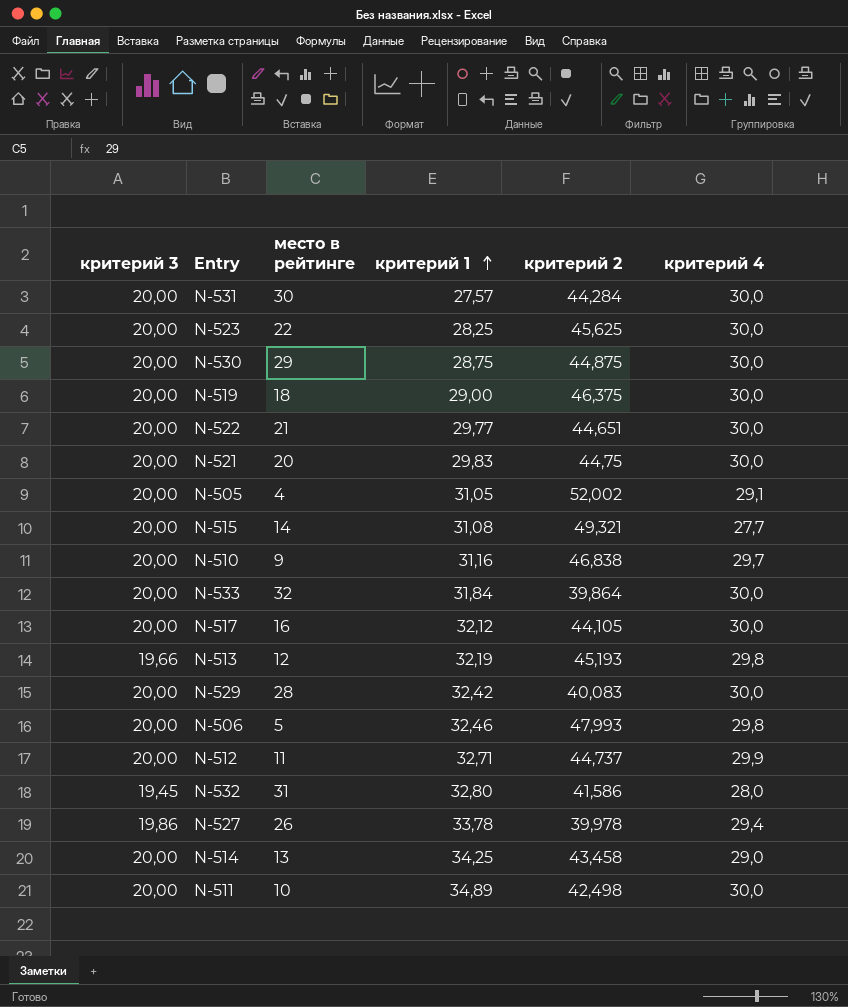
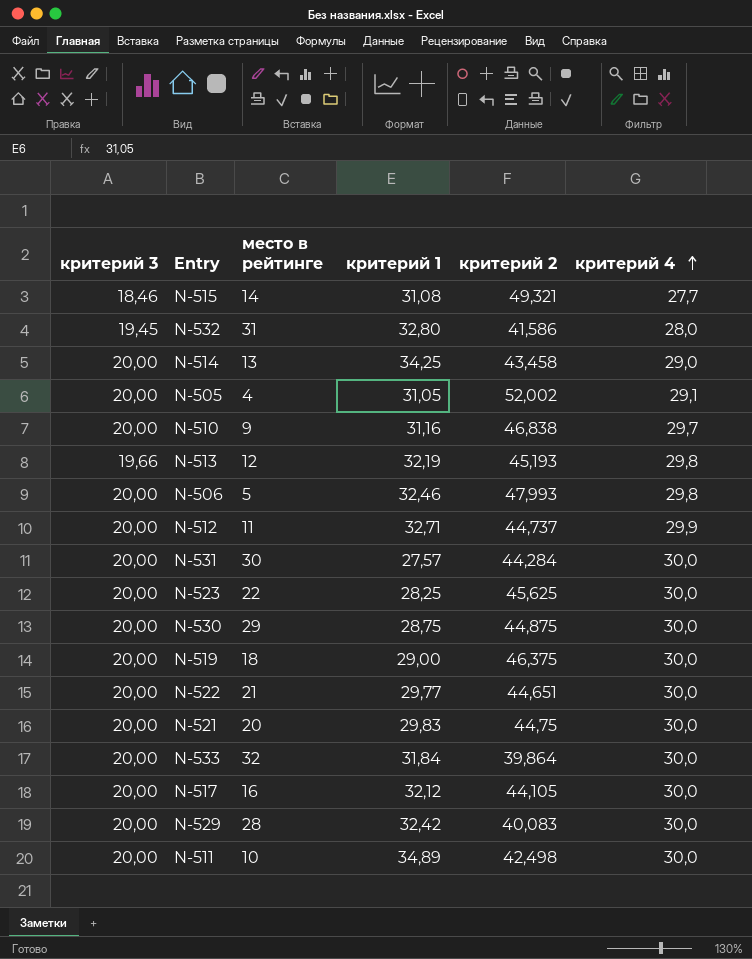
row order: критерий 1 ascending -> критерий 4 ascending
row N-527: 19,86 | 26 | 33,78 | 39,978 | 29,4 -> none
N-515 | критерий 3: 20,00 -> 18,46

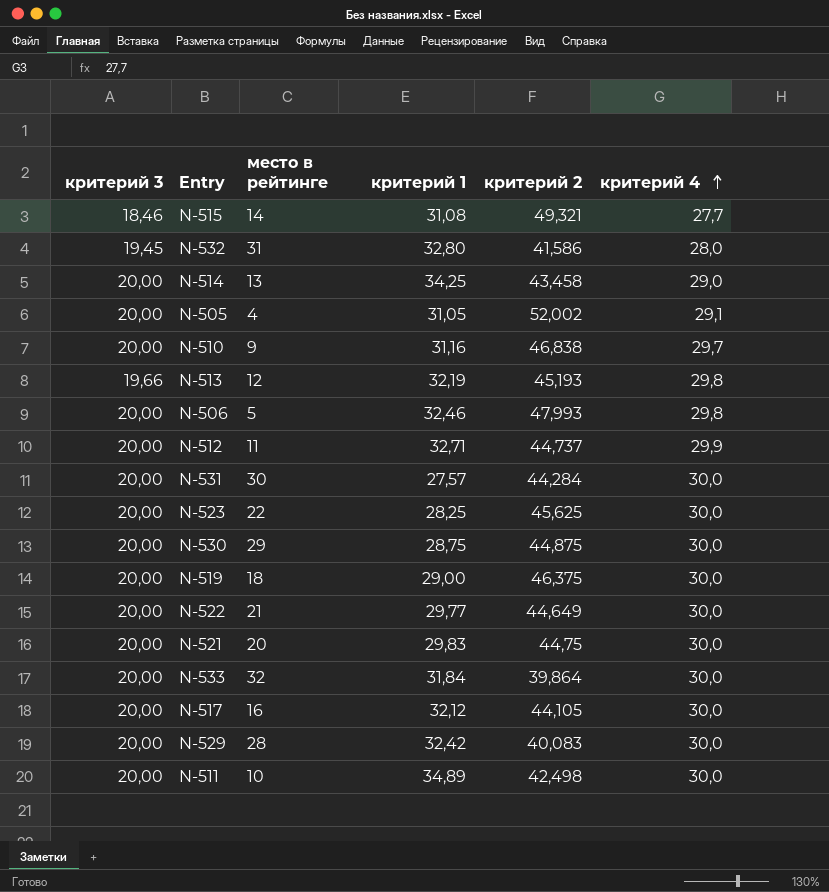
N-522 | критерий 2: 44,651 -> 44,649

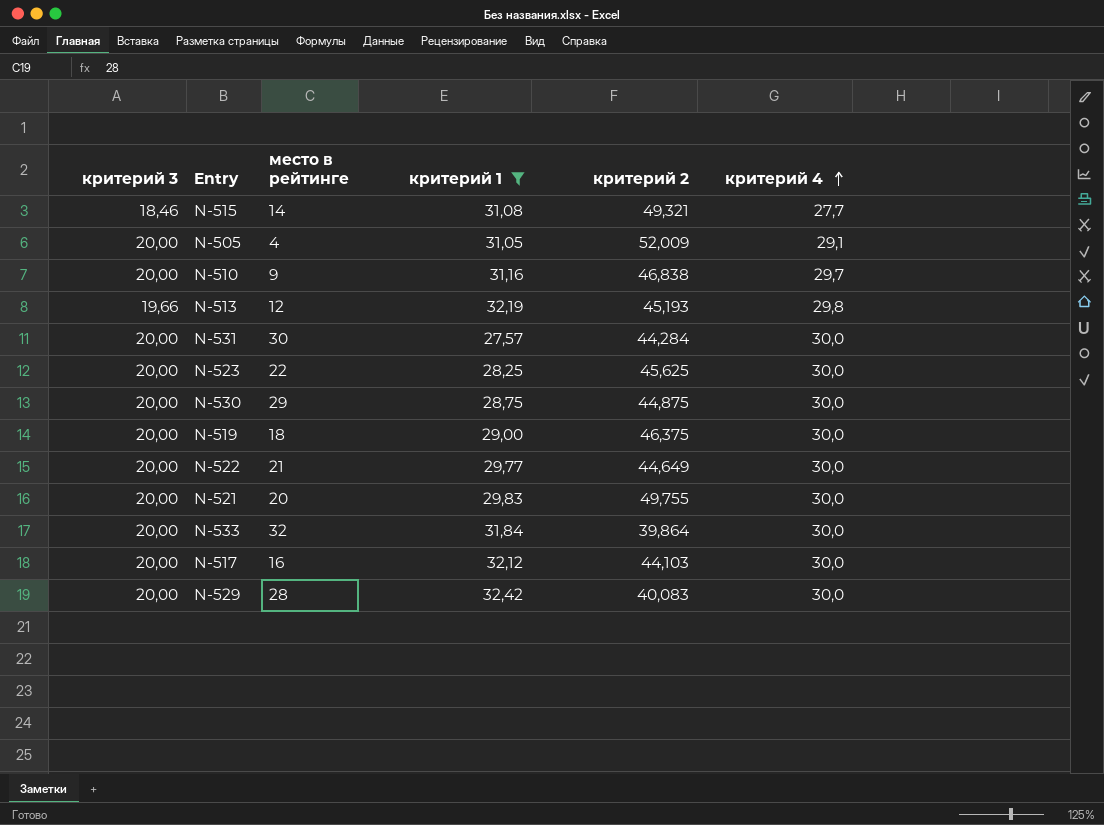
filter: none -> критерий 1 <= 32,42
N-505 | критерий 2: 52,002 -> 52,009
N-521 | критерий 2: 44,75 -> 49,755
N-517 | критерий 2: 44,105 -> 44,103

